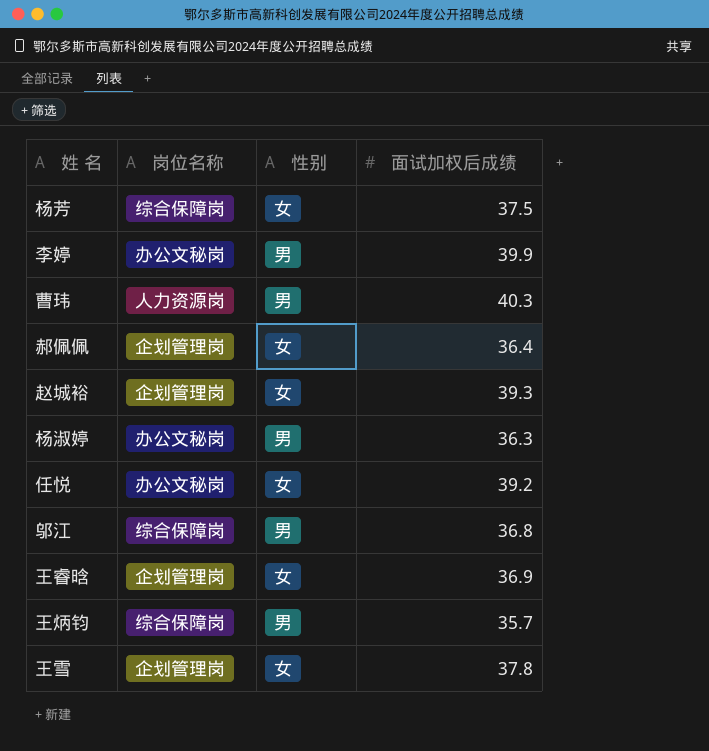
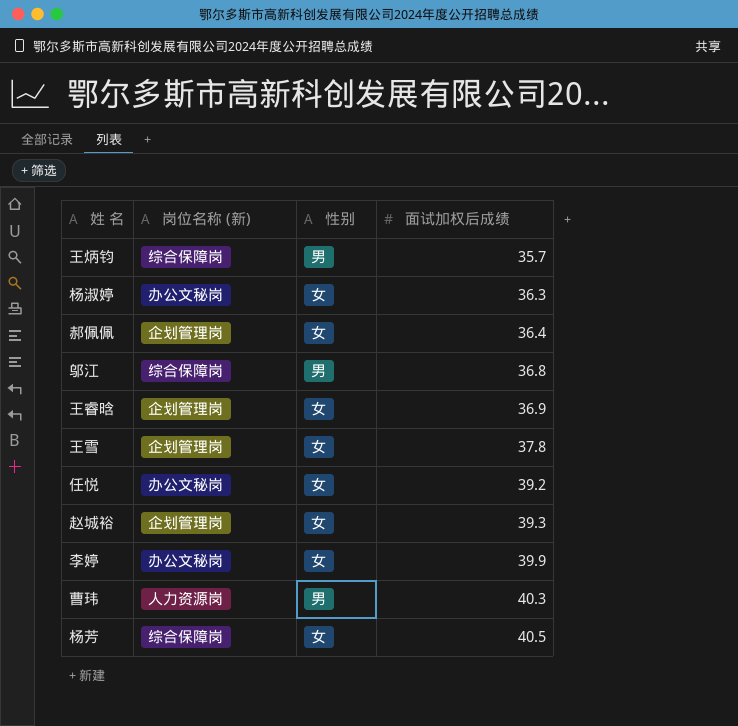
row order: none -> 面试加权后成绩 ascending
column name: 岗位名称 -> 岗位名称 (新)
杨淑婷 | 性别: 男 -> 女
李婷 | 性别: 男 -> 女
杨芳 | 面试加权后成绩: 37.5 -> 40.5

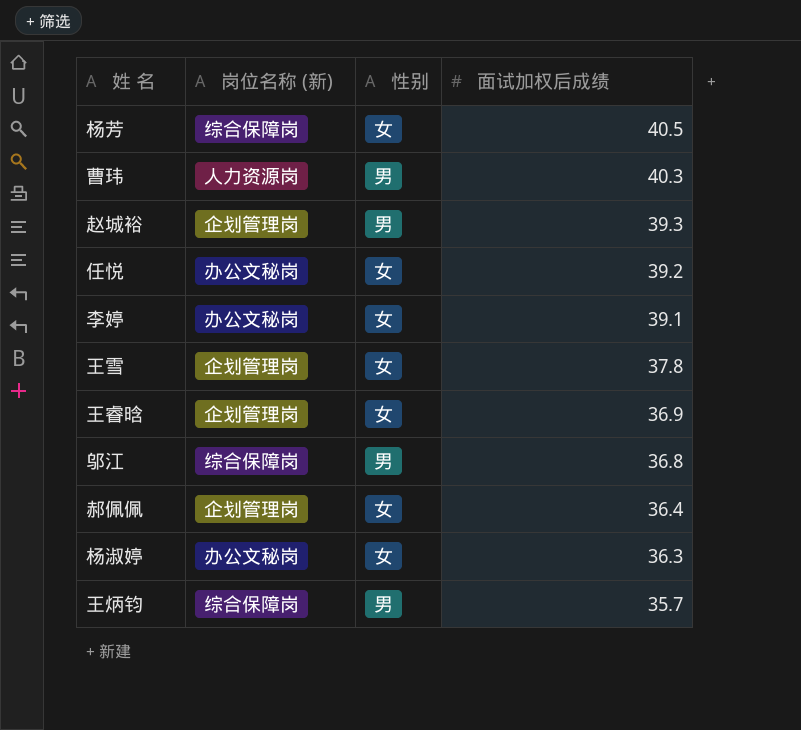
row order: 面试加权后成绩 ascending -> 面试加权后成绩 descending
赵城裕 | 性别: 女 -> 男
李婷 | 面试加权后成绩: 39.9 -> 39.1

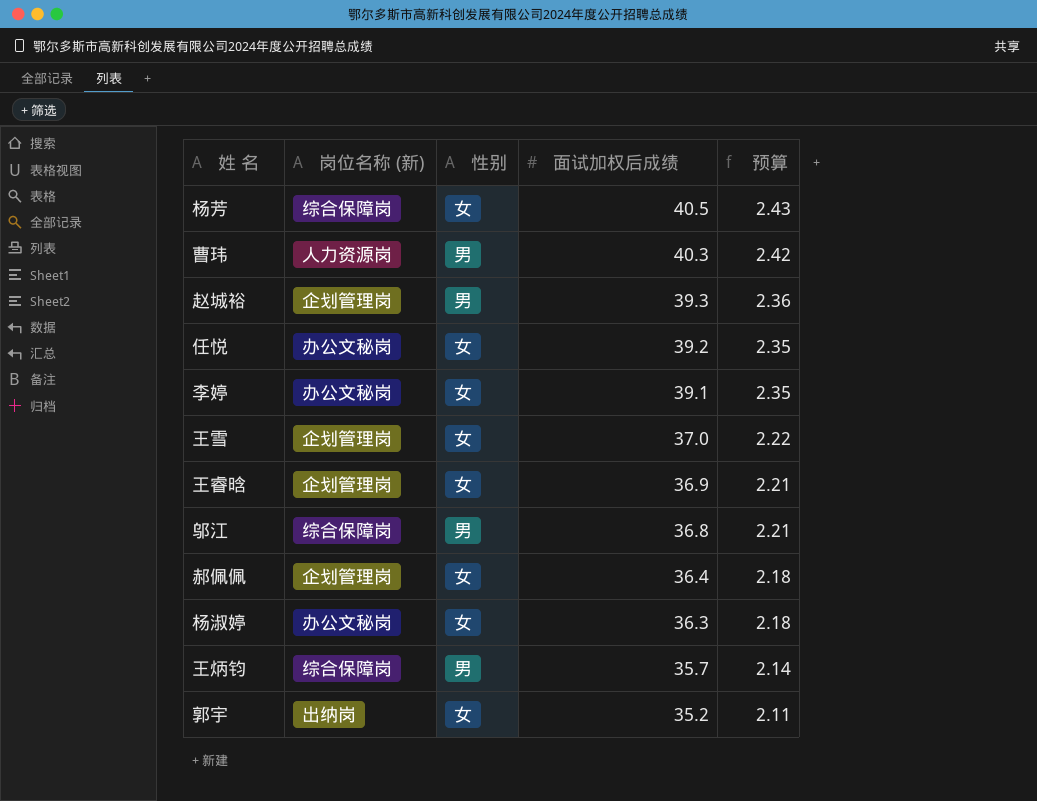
column 预算 | formula: none -> [面试加权后成绩] * 0.06
王雪 | 面试加权后成绩: 37.8 -> 37.0
row 郭宇: none -> 出纳岗 | 女 | 35.2 | 2.11

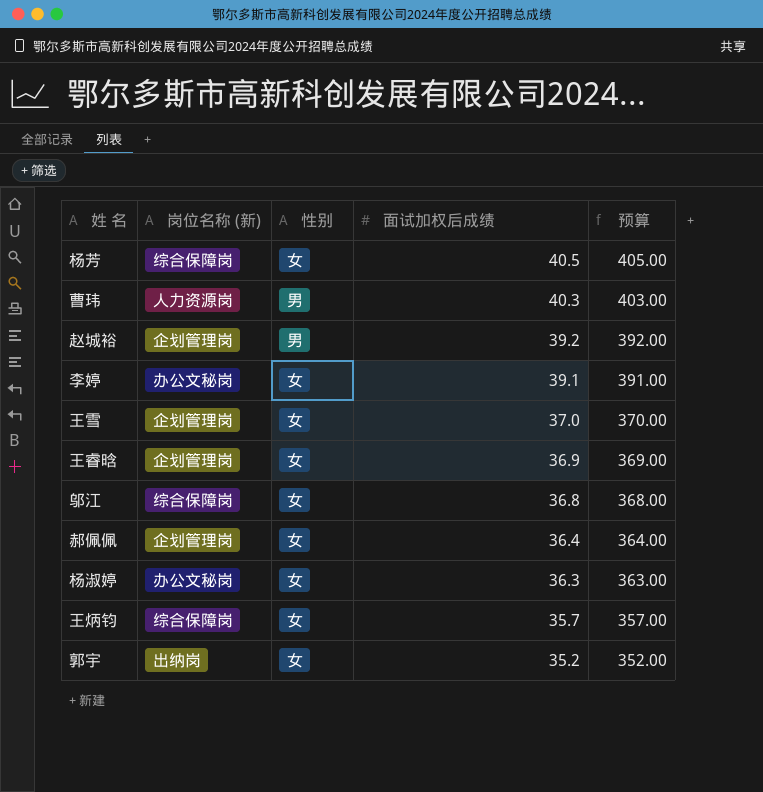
column 预算 | formula: [面试加权后成绩] * 0.06 -> [面试加权后成绩] * 10
row 任悦: 办公文秘岗 | 女 | 39.2 | 2.35 -> none
赵城裕 | 面试加权后成绩: 39.3 -> 39.2
邬江 | 性别: 男 -> 女
王炳钧 | 性别: 男 -> 女

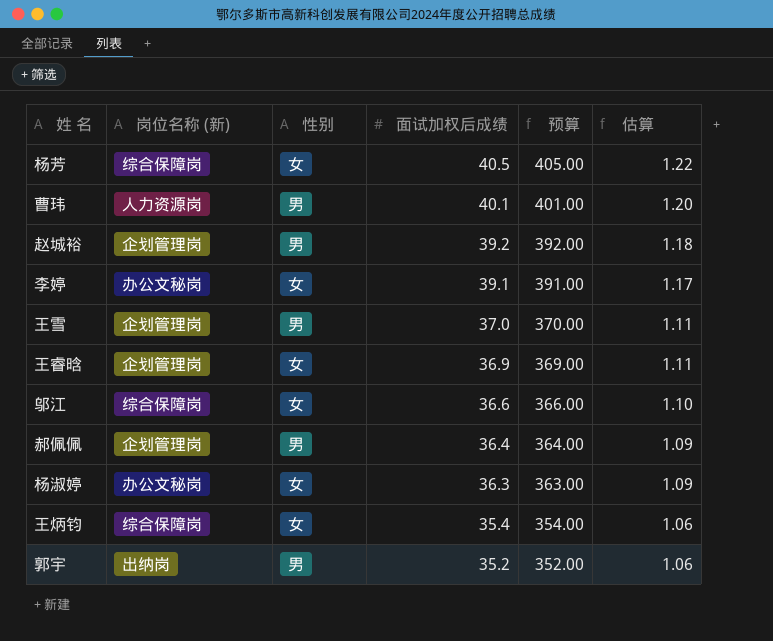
column 估算 | formula: none -> [面试加权后成绩] * 0.03
曹玮 | 面试加权后成绩: 40.3 -> 40.1
曹玮 | 预算: 403.00 -> 401.00
王雪 | 性别: 女 -> 男
邬江 | 面试加权后成绩: 36.8 -> 36.6
邬江 | 预算: 368.00 -> 366.00
郝佩佩 | 性别: 女 -> 男
王炳钧 | 面试加权后成绩: 35.7 -> 35.4
王炳钧 | 预算: 357.00 -> 354.00
郭宇 | 性别: 女 -> 男

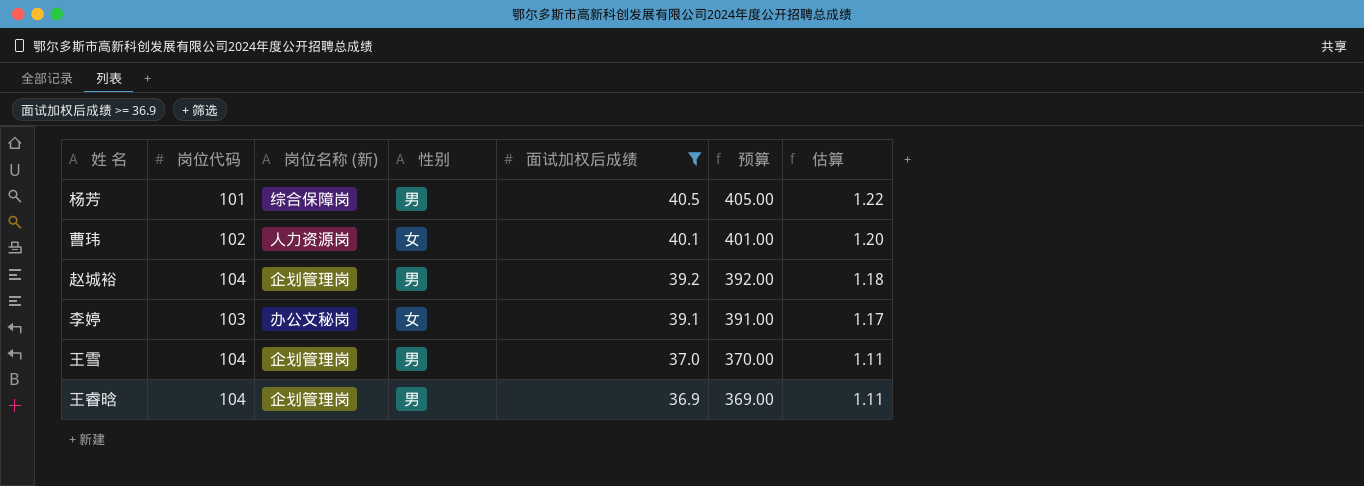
filter: none -> 面试加权后成绩 >= 36.9
column 岗位代码 | position: none -> 2
杨芳 | 性别: 女 -> 男
曹玮 | 性别: 男 -> 女
王睿晗 | 性别: 女 -> 男

